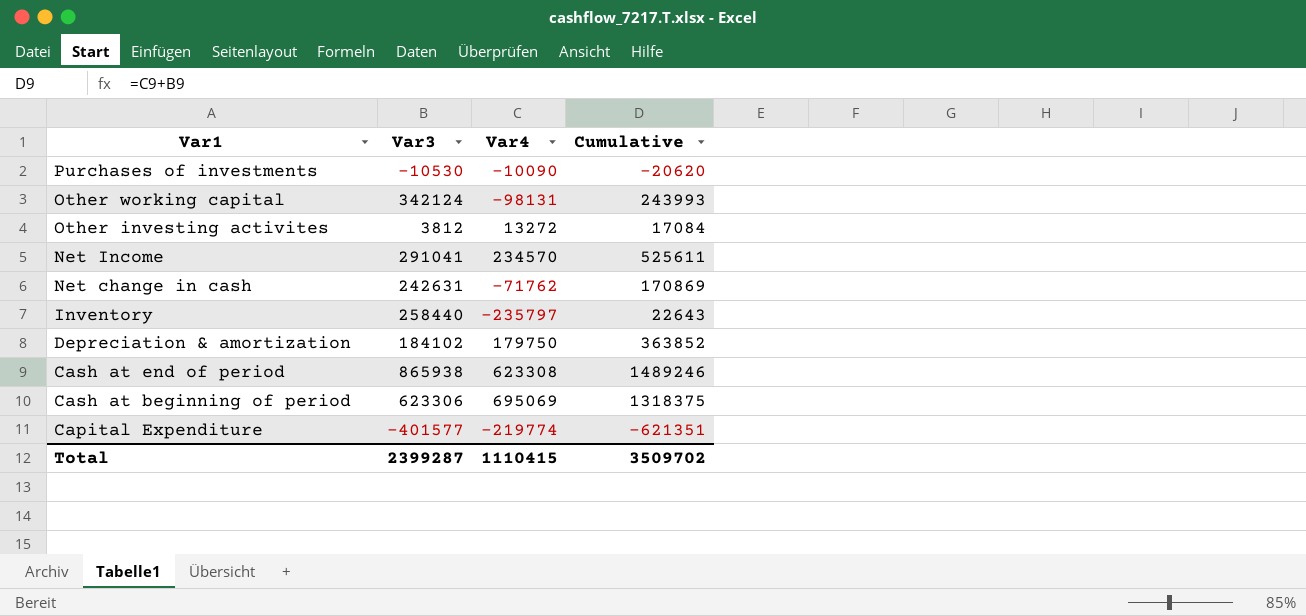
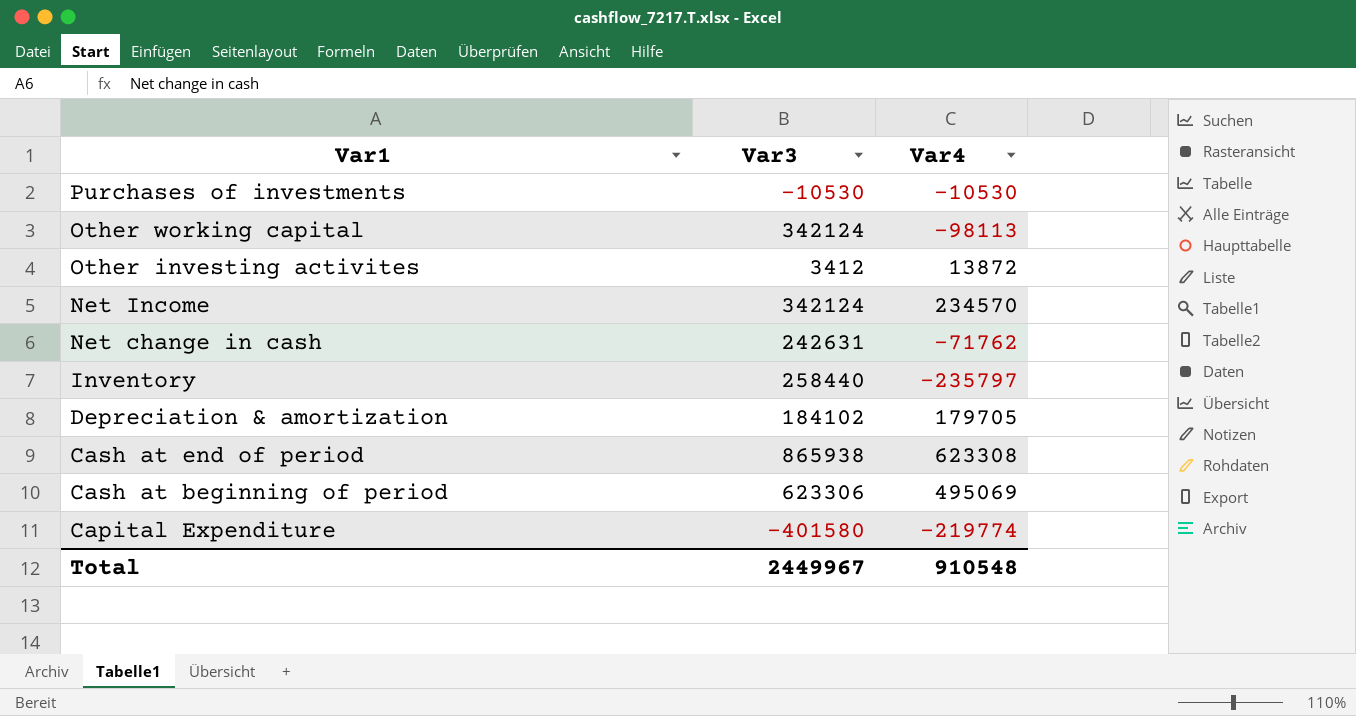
column Cumulative | formula: [Var3] + [Var4] -> none
Purchases of investments | Var4: -10090 -> -10530
Other working capital | Var4: -98131 -> -98113
Other investing activites | Var3: 3812 -> 3412
Other investing activites | Var4: 13272 -> 13872
Net Income | Var3: 291041 -> 342124
Depreciation & amortization | Var4: 179750 -> 179705
Cash at beginning of period | Var4: 695069 -> 495069
Capital Expenditure | Var3: -401577 -> -401580
Total | Var3: 2399287 -> 2449967
Total | Var4: 1110415 -> 910548

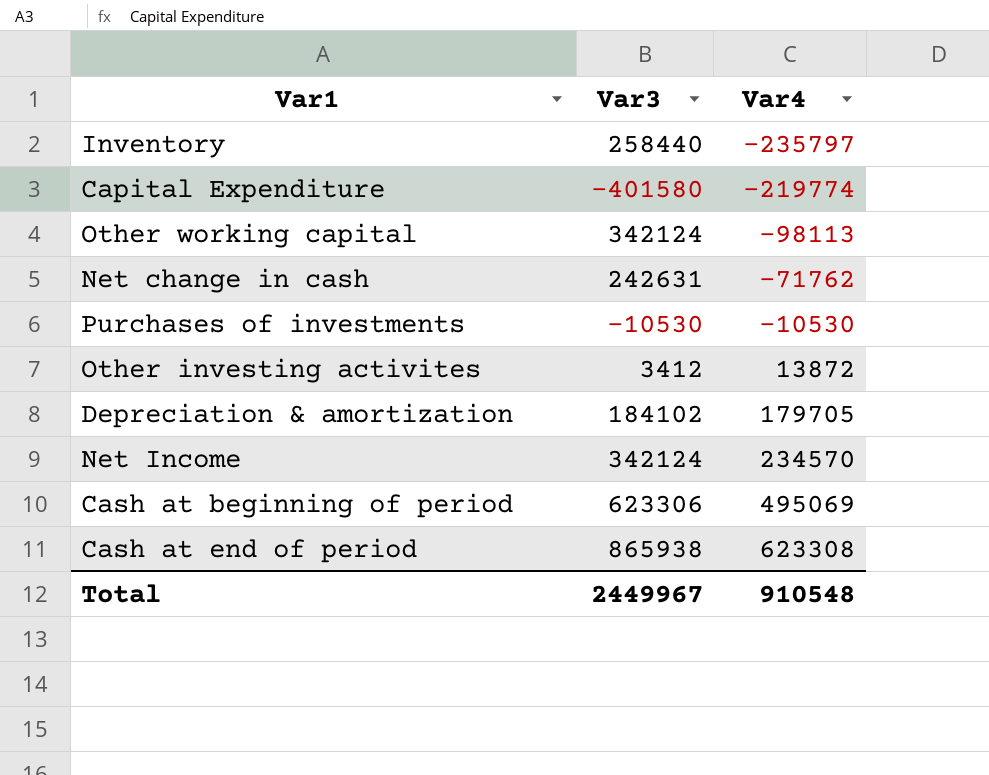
row order: Var1 descending -> Var4 ascending

